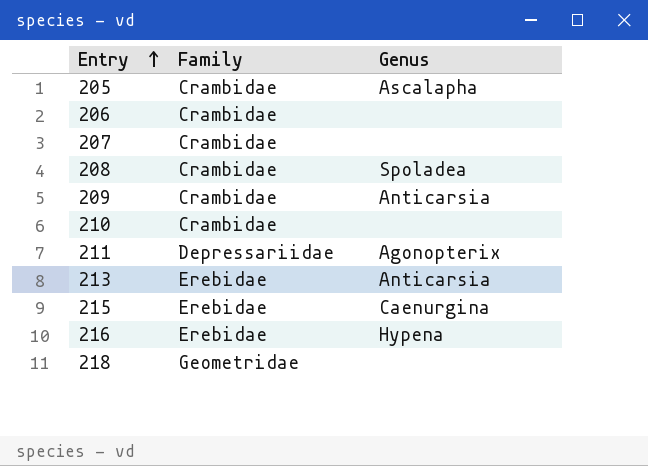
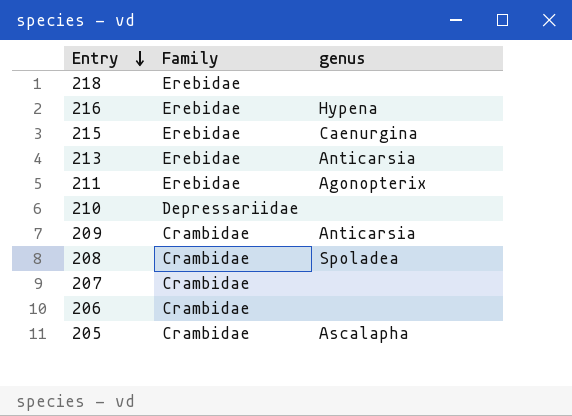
row order: Entry ascending -> Entry descending
column name: Genus -> genus
218 | Family: Geometridae -> Erebidae
211 | Family: Depressariidae -> Erebidae
210 | Family: Crambidae -> Depressariidae

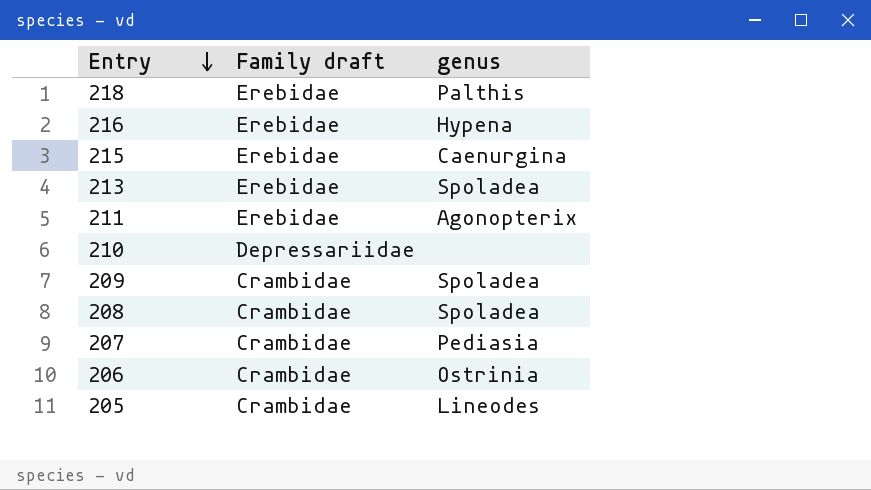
column name: Family -> Family draft
218 | genus: none -> Palthis
213 | genus: Anticarsia -> Spoladea
209 | genus: Anticarsia -> Spoladea
207 | genus: none -> Pediasia
206 | genus: none -> Ostrinia
205 | genus: Ascalapha -> Lineodes

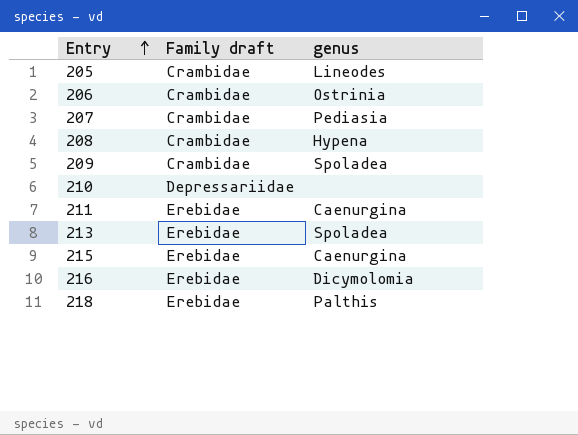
row order: Entry descending -> Entry ascending
208 | genus: Spoladea -> Hypena
211 | genus: Agonopterix -> Caenurgina
216 | genus: Hypena -> Dicymolomia

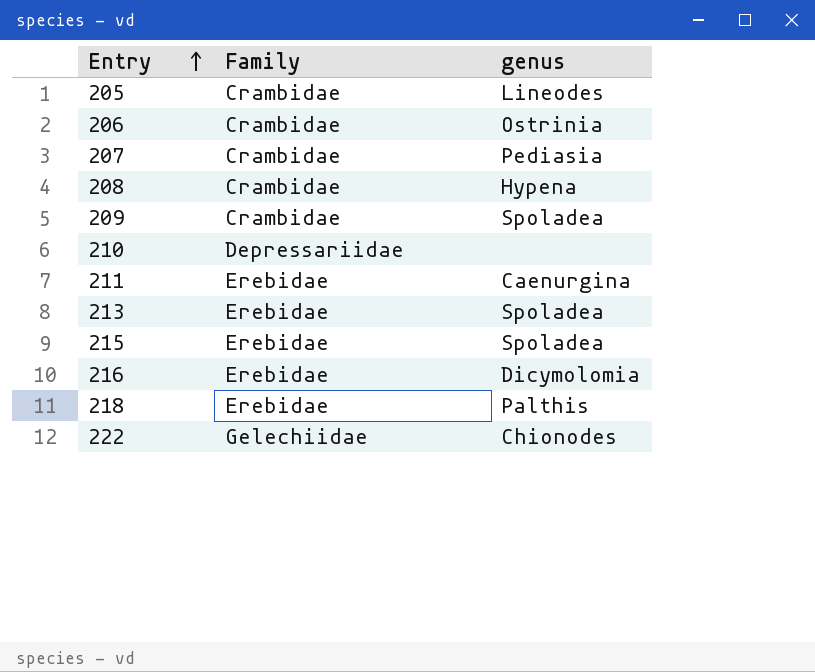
column name: Family draft -> Family
215 | genus: Caenurgina -> Spoladea
row 222: none -> Gelechiidae | Chionodes

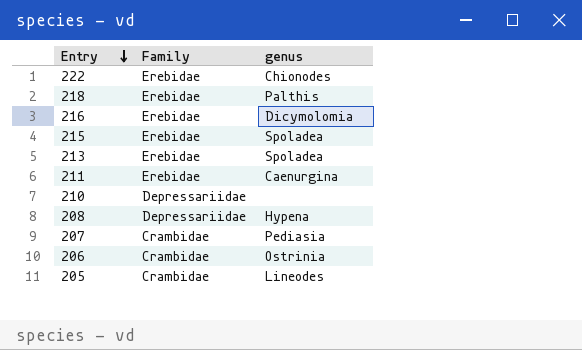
row order: Entry ascending -> Entry descending
row 209: Crambidae | Spoladea -> none
222 | Family: Gelechiidae -> Erebidae
208 | Family: Crambidae -> Depressariidae

